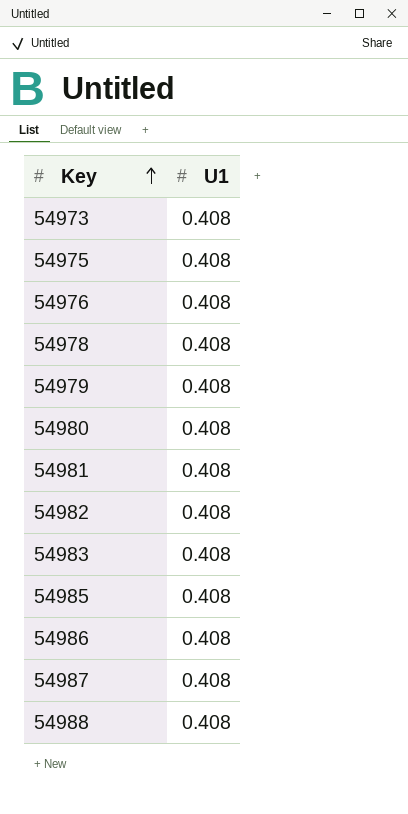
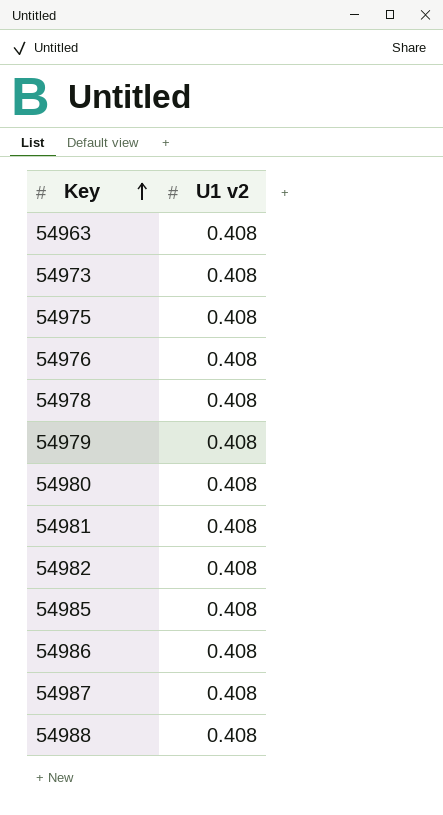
column name: U1 -> U1 v2
row 54983: 0.408 -> none
row 54963: none -> 0.408

